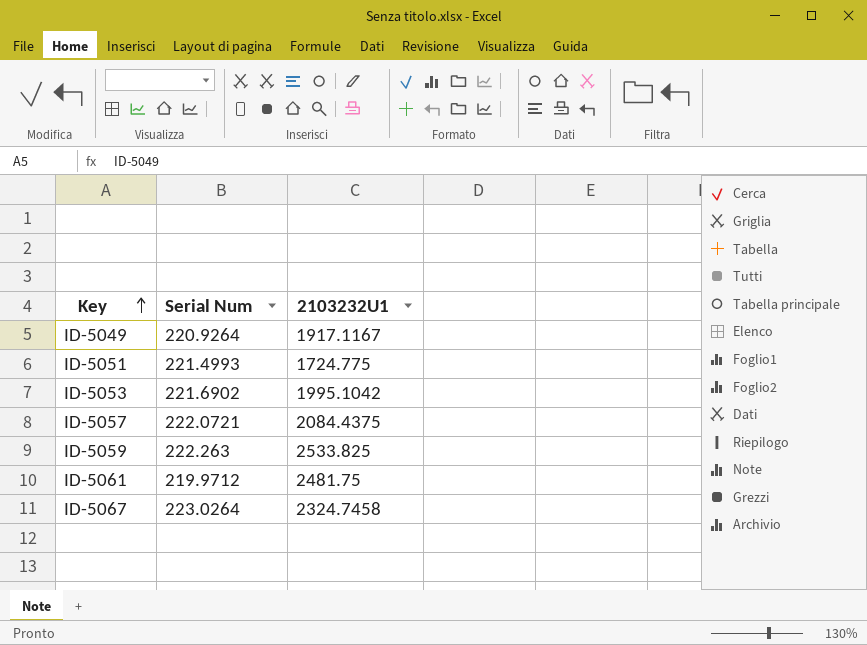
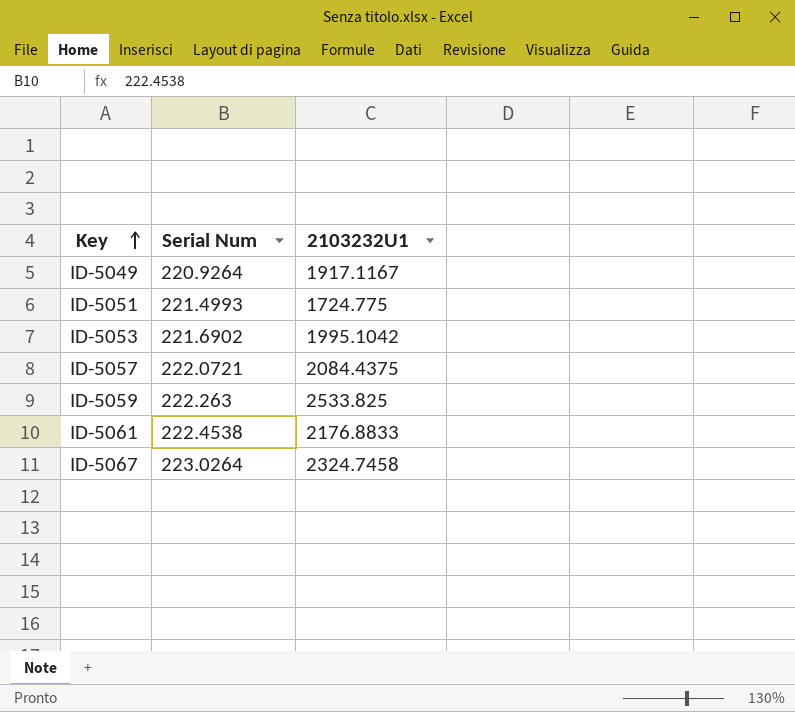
ID-5061 | Serial Num: 219.9712 -> 222.4538
ID-5061 | 2103232U1: 2481.75 -> 2176.8833

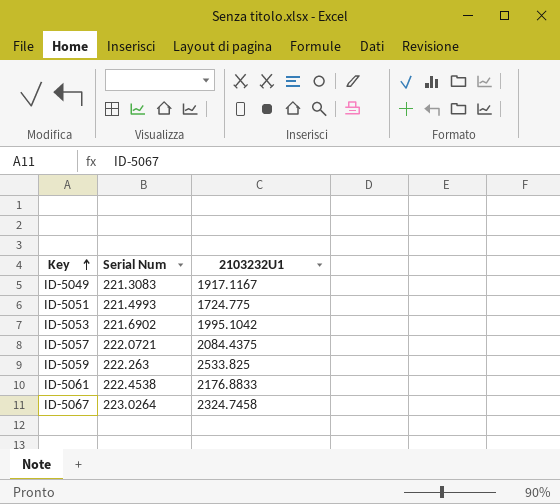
ID-5049 | Serial Num: 220.9264 -> 221.3083

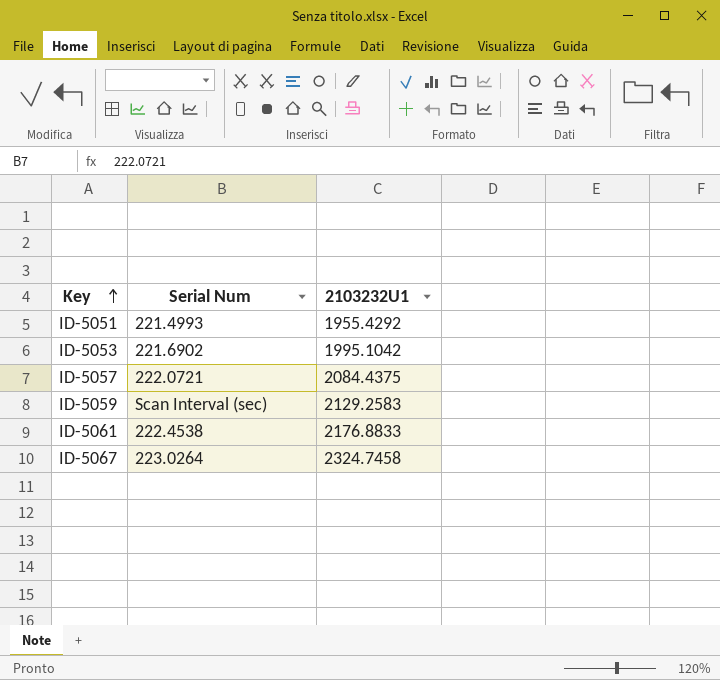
row ID-5049: 221.3083 | 1917.1167 -> none
ID-5051 | 2103232U1: 1724.775 -> 1955.4292
ID-5059 | Serial Num: 222.263 -> Scan Interval (sec)
ID-5059 | 2103232U1: 2533.825 -> 2129.2583

